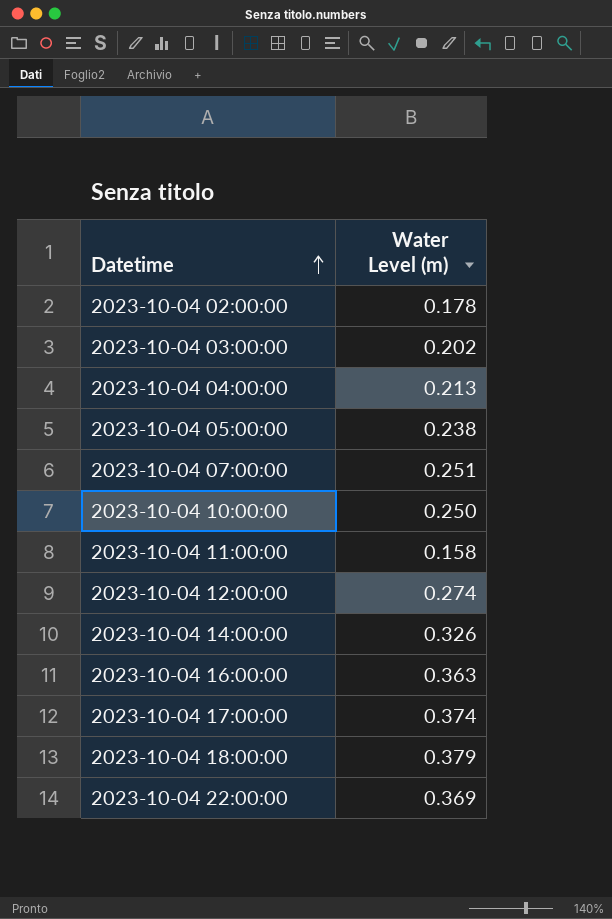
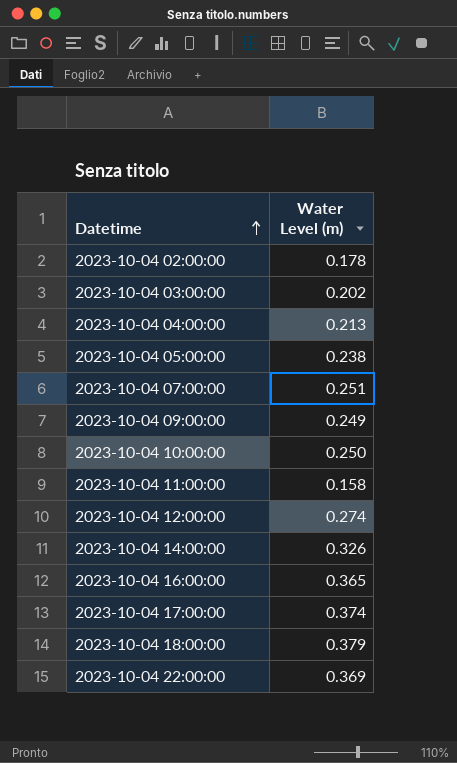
row 2023-10-04 09:00:00: none -> 0.249
2023-10-04 16:00:00 | Water Level (m): 0.363 -> 0.365

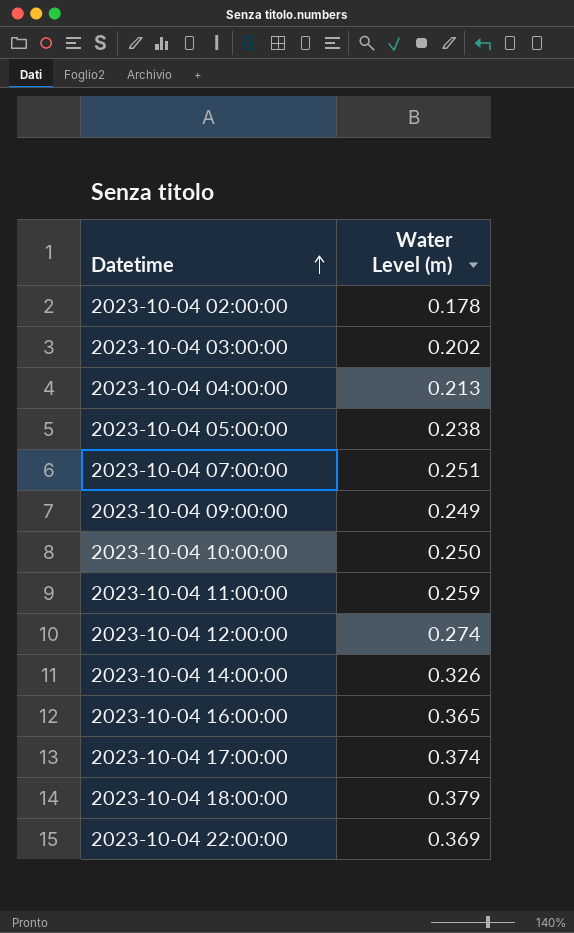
2023-10-04 11:00:00 | Water Level (m): 0.158 -> 0.259

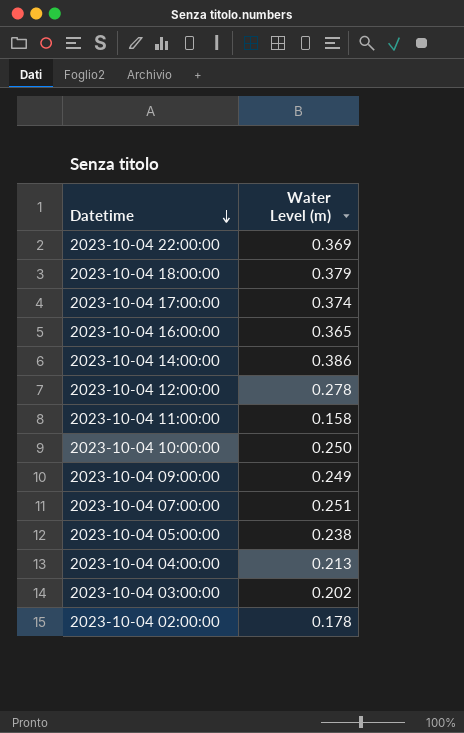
row order: Datetime ascending -> Datetime descending
2023-10-04 14:00:00 | Water Level (m): 0.326 -> 0.386
2023-10-04 12:00:00 | Water Level (m): 0.274 -> 0.278
2023-10-04 11:00:00 | Water Level (m): 0.259 -> 0.158

